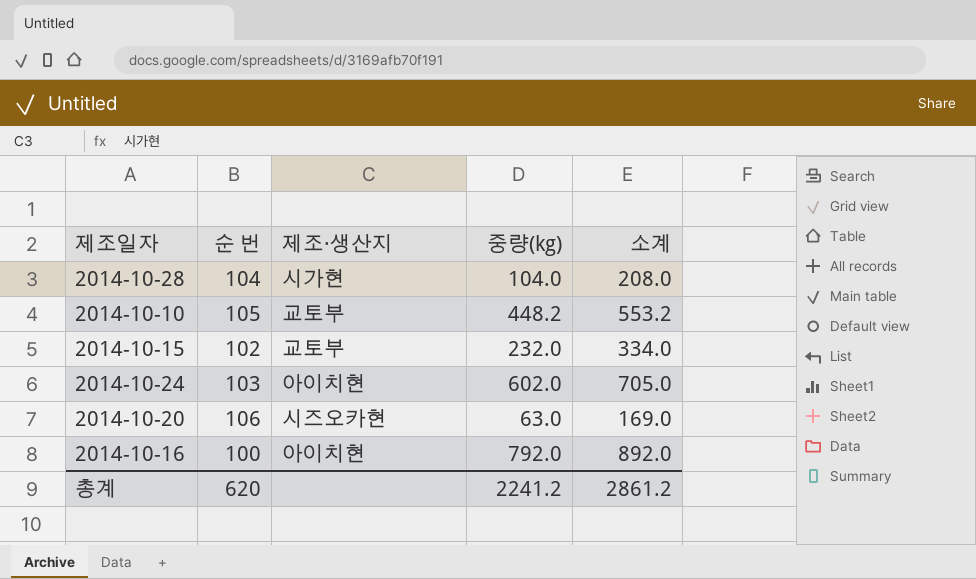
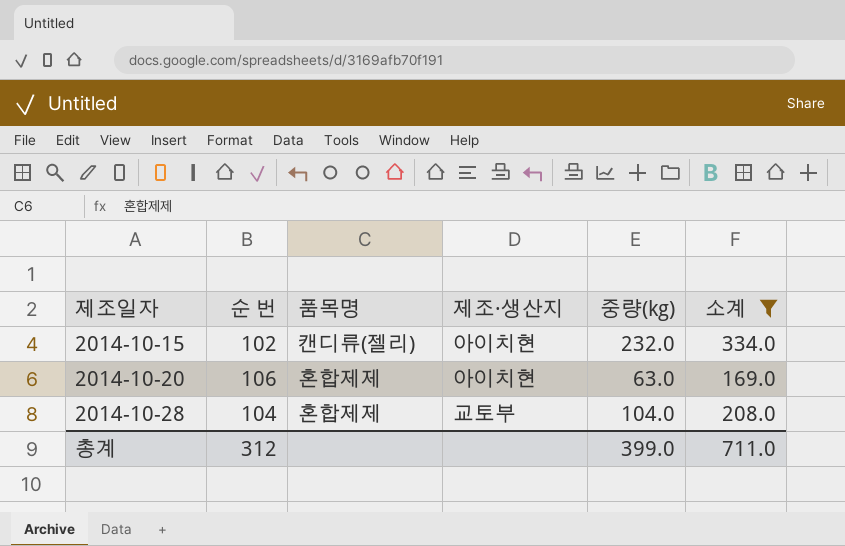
filter: none -> 소계 <= 334.0
row order: none -> 제조일자 ascending
column 품목명 | position: none -> 3
2014-10-15 | 제조·생산지: 교토부 -> 아이치현
2014-10-20 | 제조·생산지: 시즈오카현 -> 아이치현
2014-10-28 | 제조·생산지: 시가현 -> 교토부
총계 | 순 번: 620 -> 312
총계 | 중량(kg): 2241.2 -> 399.0
총계 | 소계: 2861.2 -> 711.0

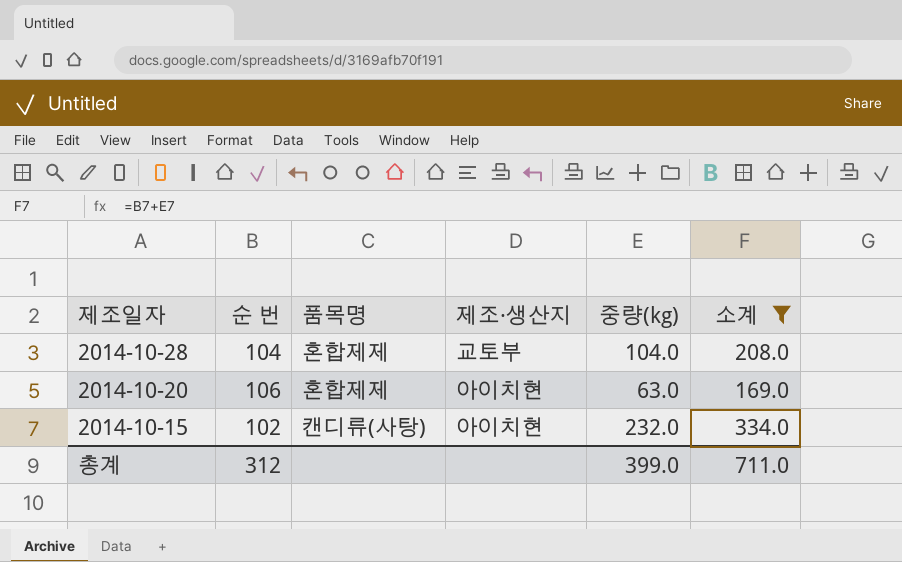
row order: 제조일자 ascending -> 제조일자 descending
2014-10-15 | 품목명: 캔디류(젤리) -> 캔디류(사탕)

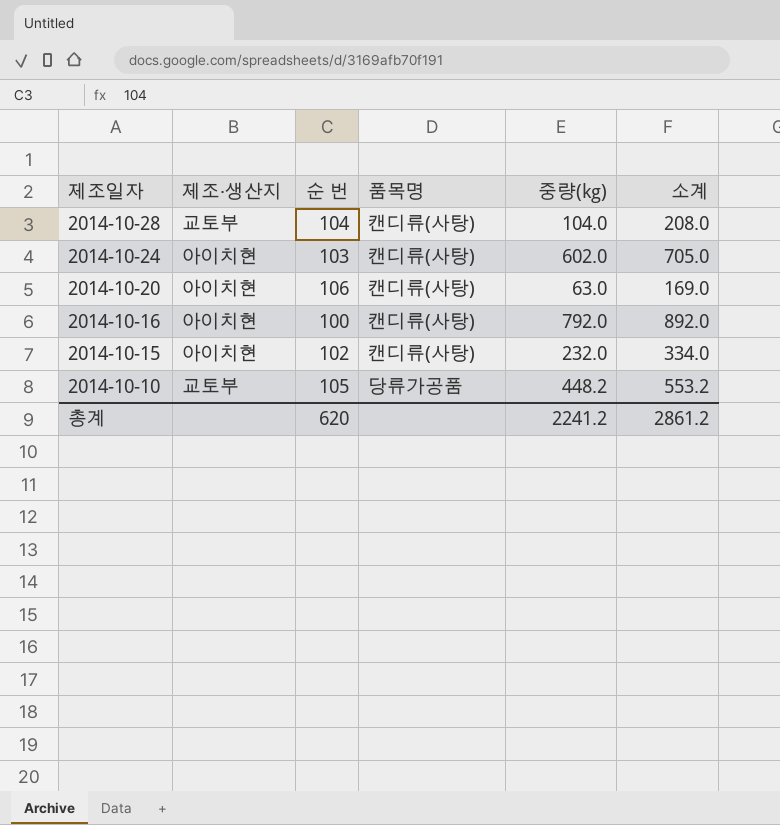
filter: 소계 <= 334.0 -> none
column 제조·생산지 | position: 4 -> 2
2014-10-28 | 품목명: 혼합제제 -> 캔디류(사탕)
2014-10-20 | 품목명: 혼합제제 -> 캔디류(사탕)
총계 | 순 번: 312 -> 620
총계 | 중량(kg): 399.0 -> 2241.2
총계 | 소계: 711.0 -> 2861.2

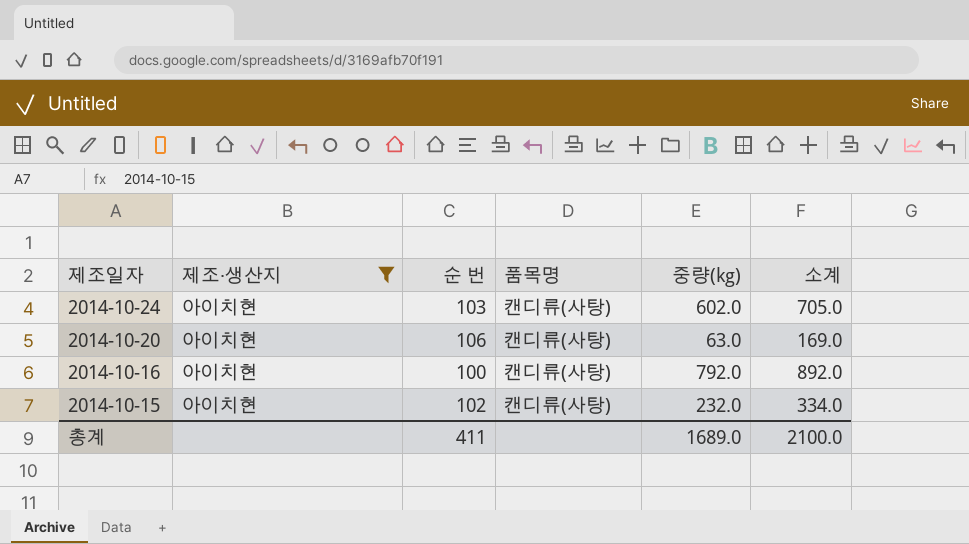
filter: none -> 제조·생산지 = 아이치현
총계 | 순 번: 620 -> 411
총계 | 중량(kg): 2241.2 -> 1689.0
총계 | 소계: 2861.2 -> 2100.0

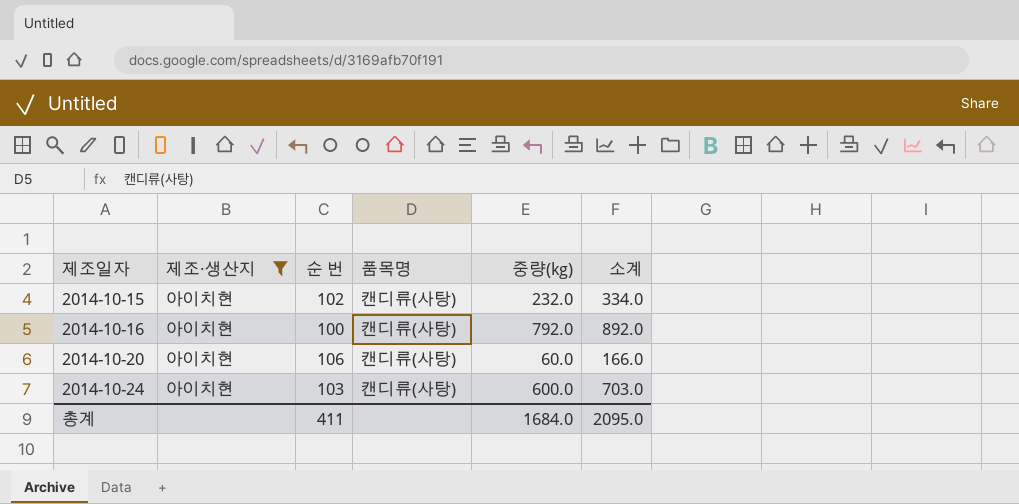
row order: 제조일자 descending -> 제조일자 ascending
2014-10-20 | 중량(kg): 63.0 -> 60.0
2014-10-20 | 소계: 169.0 -> 166.0
2014-10-24 | 중량(kg): 602.0 -> 600.0
2014-10-24 | 소계: 705.0 -> 703.0
총계 | 중량(kg): 1689.0 -> 1684.0
총계 | 소계: 2100.0 -> 2095.0

